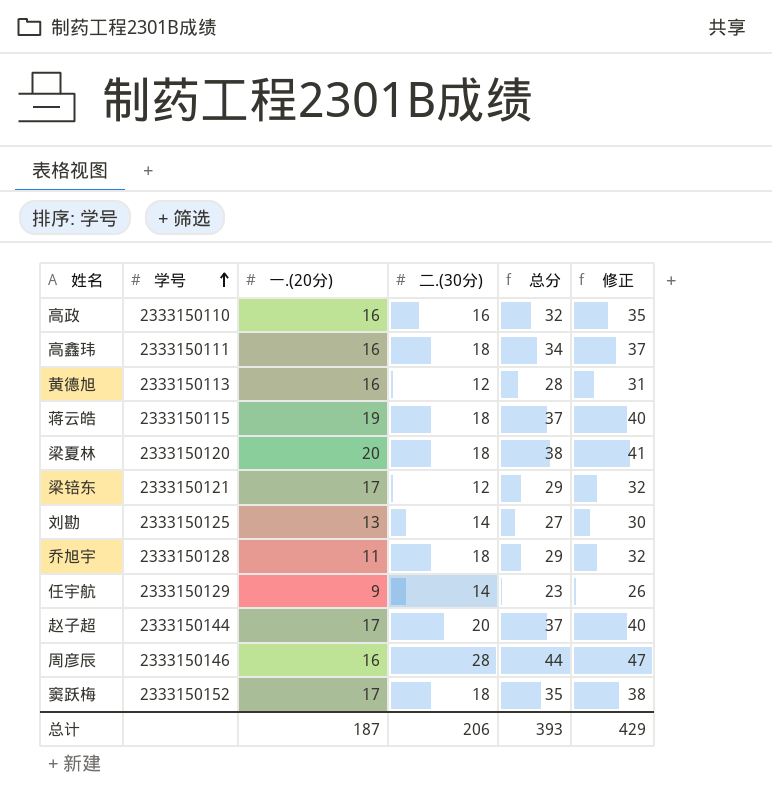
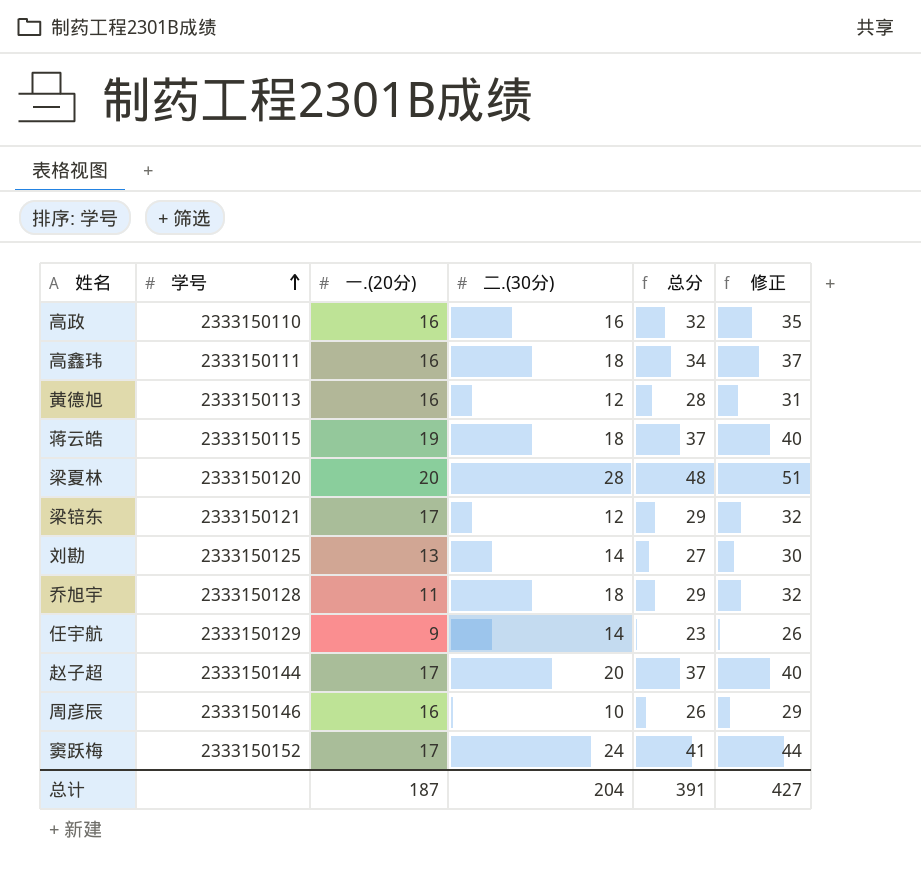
梁夏林 | 二.(30分): 18 -> 28
梁夏林 | 总分: 38 -> 48
梁夏林 | 修正: 41 -> 51
周彦辰 | 二.(30分): 28 -> 10
周彦辰 | 总分: 44 -> 26
周彦辰 | 修正: 47 -> 29
窦跃梅 | 二.(30分): 18 -> 24
窦跃梅 | 总分: 35 -> 41
窦跃梅 | 修正: 38 -> 44
总计 | 二.(30分): 206 -> 204
总计 | 总分: 393 -> 391
总计 | 修正: 429 -> 427

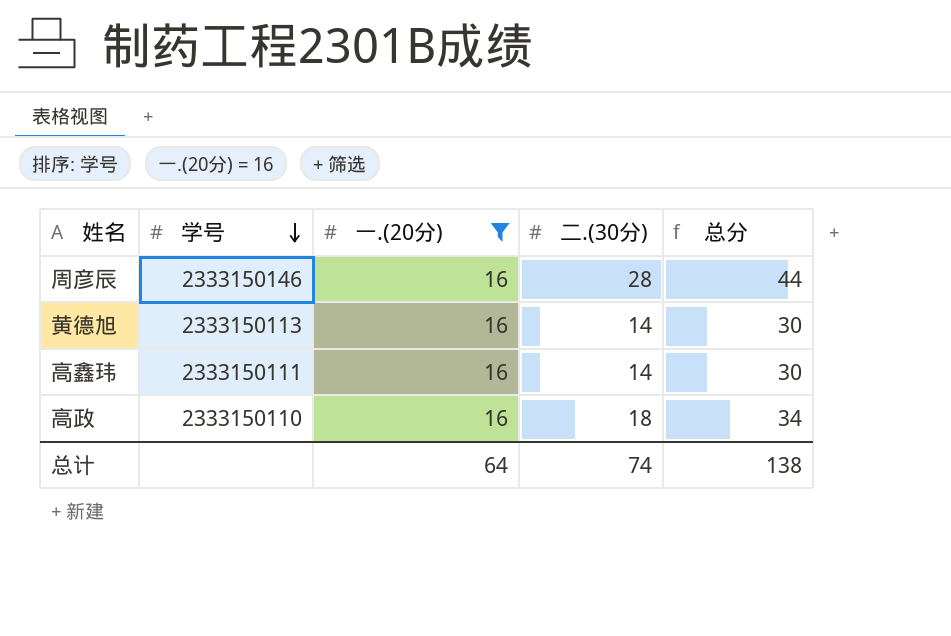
filter: none -> 一.(20分) = 16
row order: 学号 ascending -> 学号 descending
column 修正 | formula: [总分] + 3 -> none
周彦辰 | 二.(30分): 10 -> 28
周彦辰 | 总分: 26 -> 44
黄德旭 | 二.(30分): 12 -> 14
黄德旭 | 总分: 28 -> 30
高鑫玮 | 二.(30分): 18 -> 14
高鑫玮 | 总分: 34 -> 30
高政 | 二.(30分): 16 -> 18
高政 | 总分: 32 -> 34
总计 | 一.(20分): 187 -> 64
总计 | 二.(30分): 204 -> 74
总计 | 总分: 391 -> 138

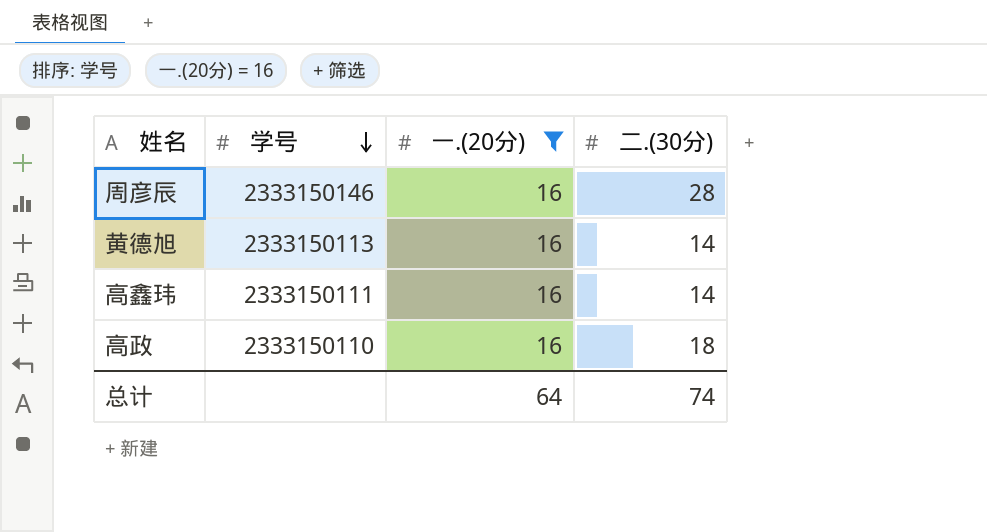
column 总分 | formula: [一.(20分)] + [二.(30分)] -> none

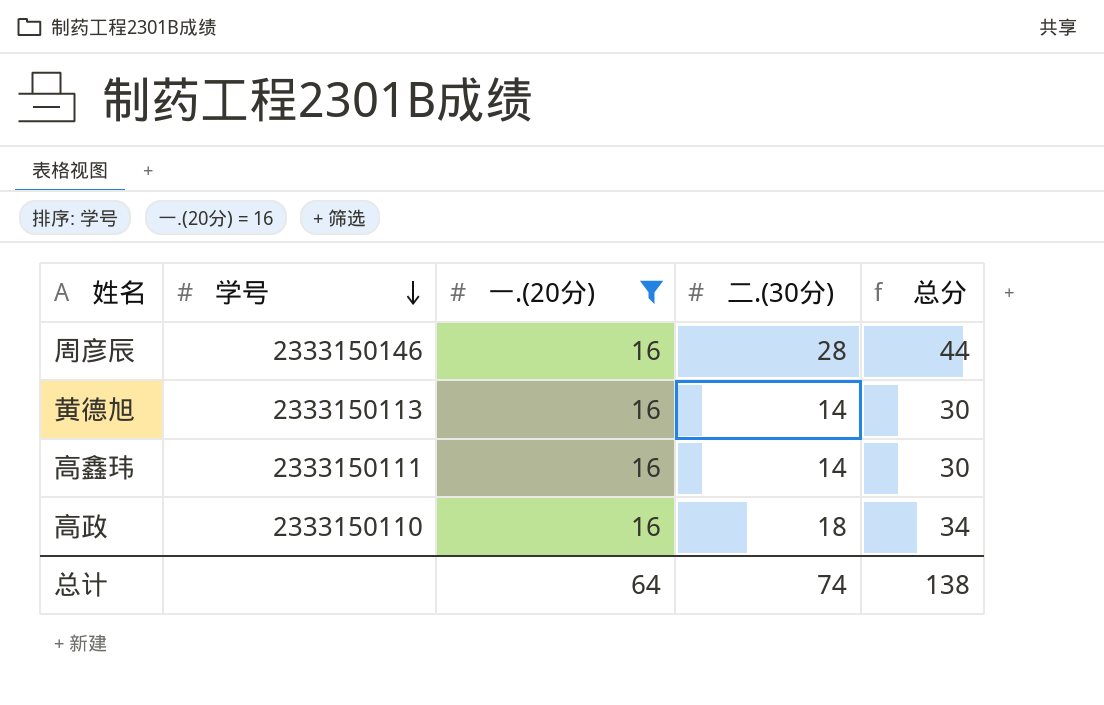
column 总分 | formula: none -> [一.(20分)] + [二.(30分)]

